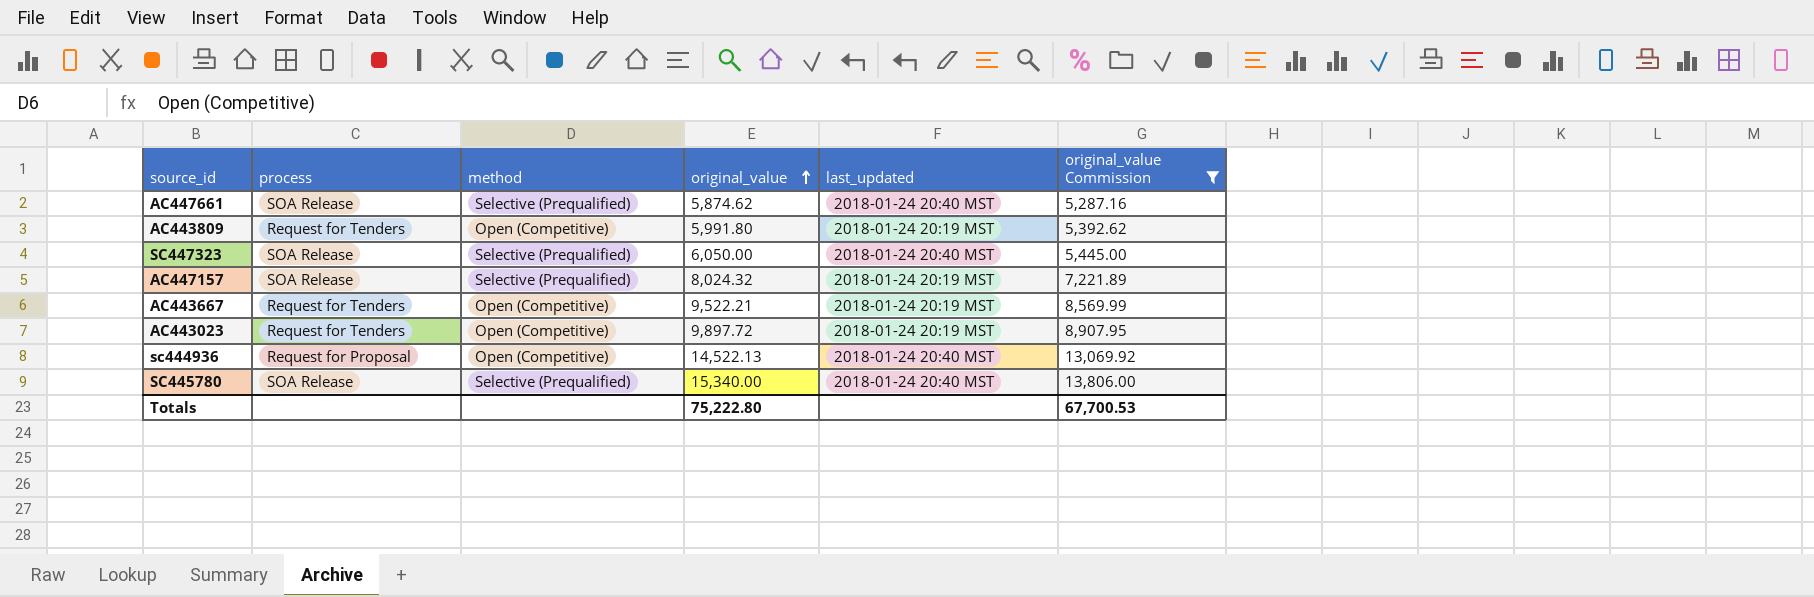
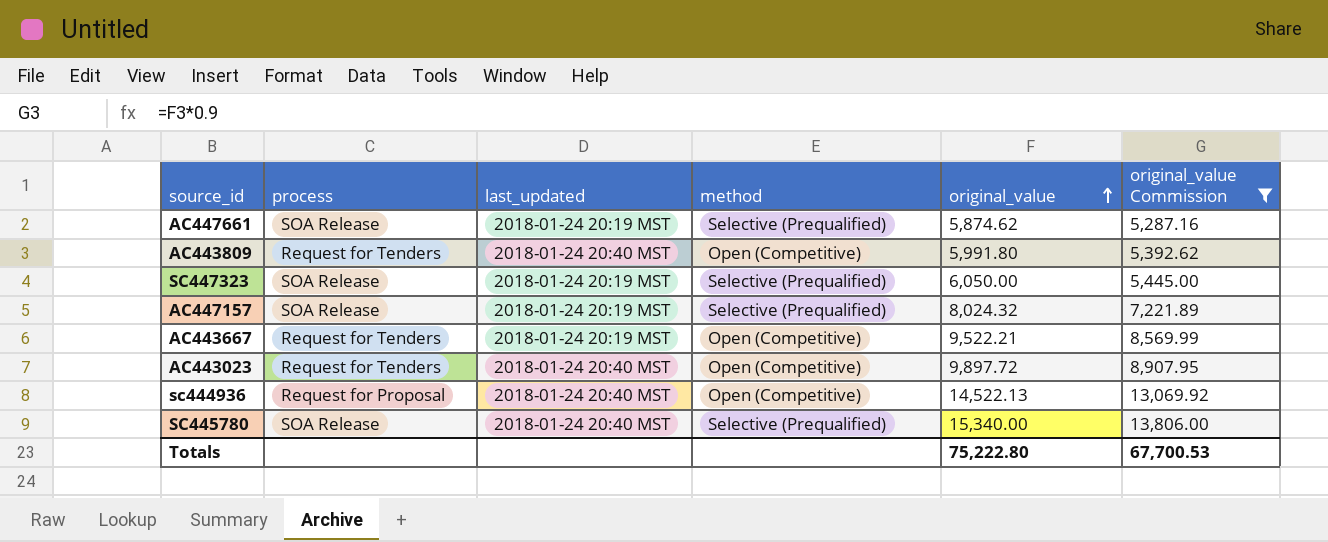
column last_updated | position: 5 -> 3
AC447661 | last_updated: 2018-01-24 20:40 MST -> 2018-01-24 20:19 MST
AC443809 | last_updated: 2018-01-24 20:19 MST -> 2018-01-24 20:40 MST
SC447323 | last_updated: 2018-01-24 20:40 MST -> 2018-01-24 20:19 MST
AC443023 | last_updated: 2018-01-24 20:19 MST -> 2018-01-24 20:40 MST

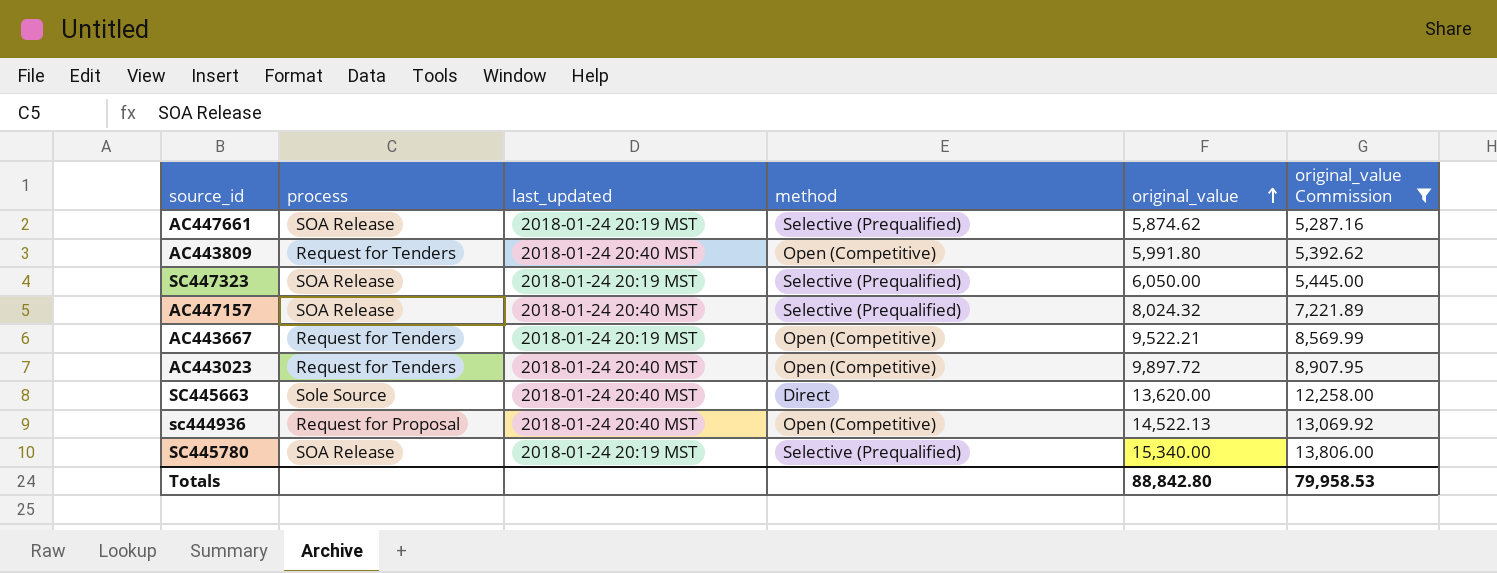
AC447157 | last_updated: 2018-01-24 20:19 MST -> 2018-01-24 20:40 MST
row SC445663: none -> Sole Source | 2018-01-24 20:40 MST | Direct | 13,620.00 | 12,258.00
SC445780 | last_updated: 2018-01-24 20:40 MST -> 2018-01-24 20:19 MST
Totals | original_value: 75,222.80 -> 88,842.80
Totals | original_value Commission: 67,700.53 -> 79,958.53

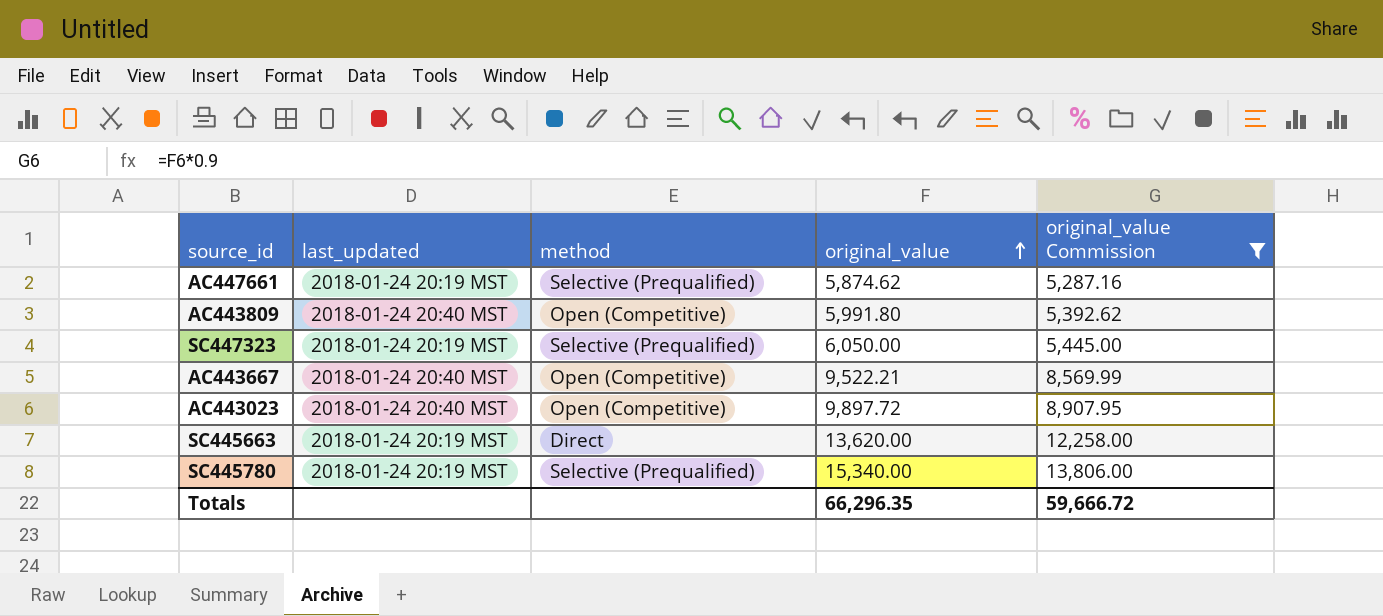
column process | position: 2 -> none
row AC447157: SOA Release | 2018-01-24 20:40 MST | Selective (Prequalified) | 8,024.32 | 7,221.89 -> none
row sc444936: Request for Proposal | 2018-01-24 20:40 MST | Open (Competitive) | 14,522.13 | 13,069.92 -> none
AC443667 | last_updated: 2018-01-24 20:19 MST -> 2018-01-24 20:40 MST
SC445663 | last_updated: 2018-01-24 20:40 MST -> 2018-01-24 20:19 MST
Totals | original_value: 88,842.80 -> 66,296.35
Totals | original_value Commission: 79,958.53 -> 59,666.72

